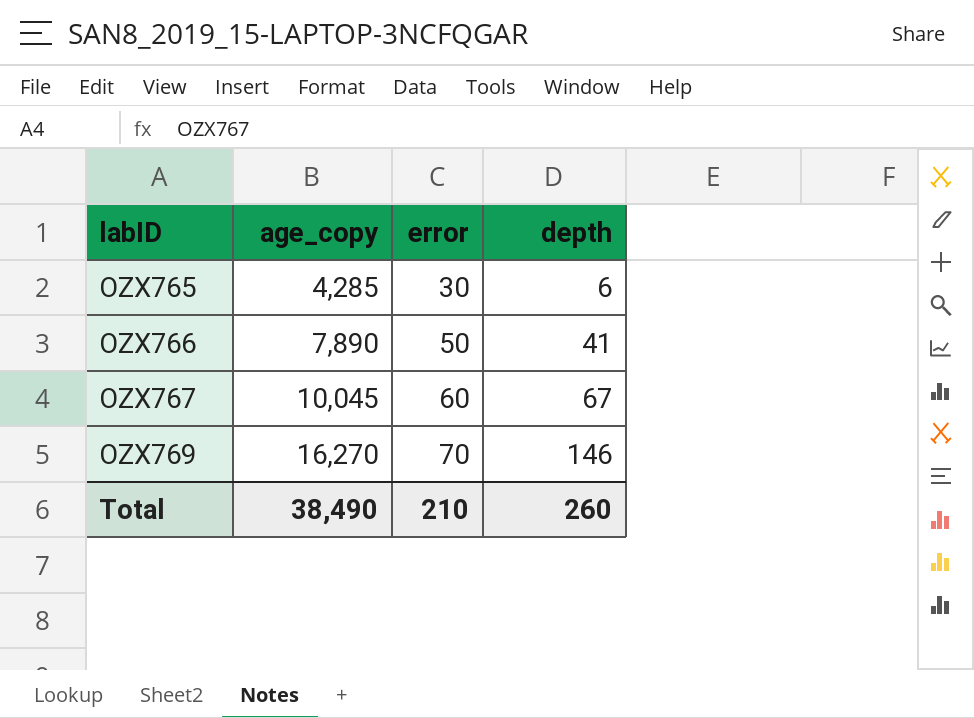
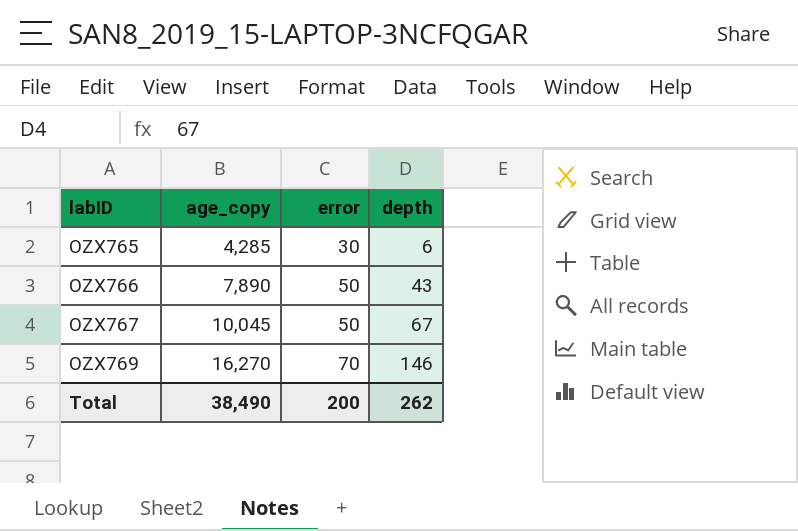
OZX766 | depth: 41 -> 43
OZX767 | error: 60 -> 50
Total | error: 210 -> 200
Total | depth: 260 -> 262

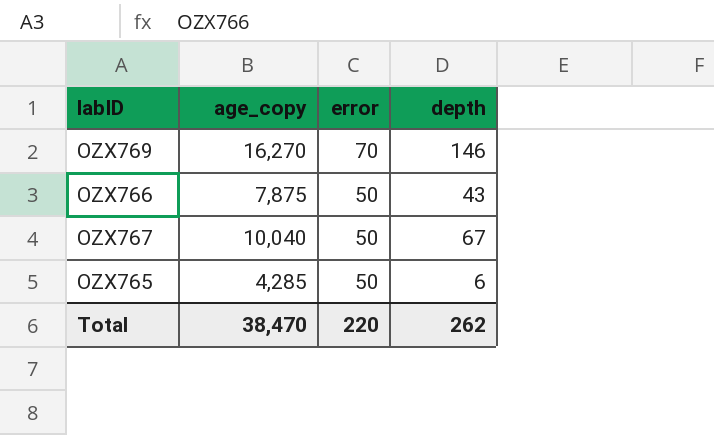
row order: labID ascending -> error descending
OZX766 | age_copy: 7,890 -> 7,875
OZX767 | age_copy: 10,045 -> 10,040
OZX765 | error: 30 -> 50
Total | age_copy: 38,490 -> 38,470
Total | error: 200 -> 220

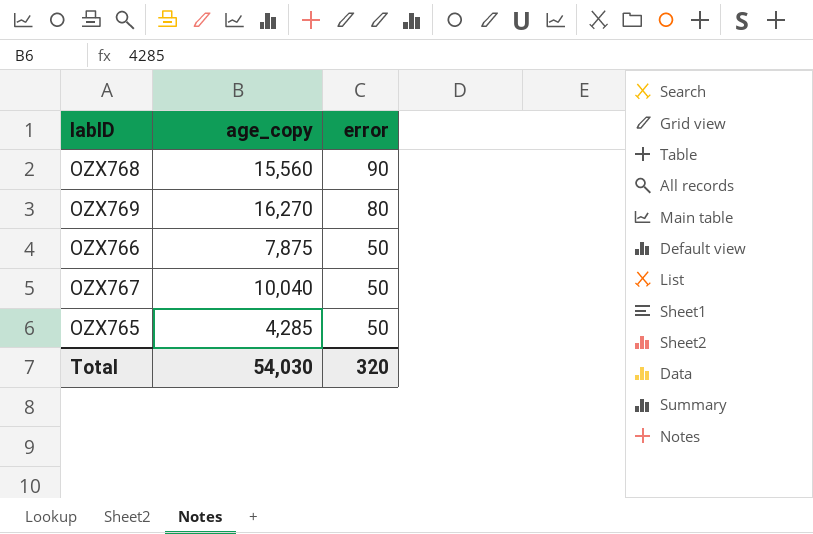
column depth | position: 4 -> none
row OZX768: none -> 15,560 | 90
OZX769 | error: 70 -> 80
Total | age_copy: 38,470 -> 54,030
Total | error: 220 -> 320

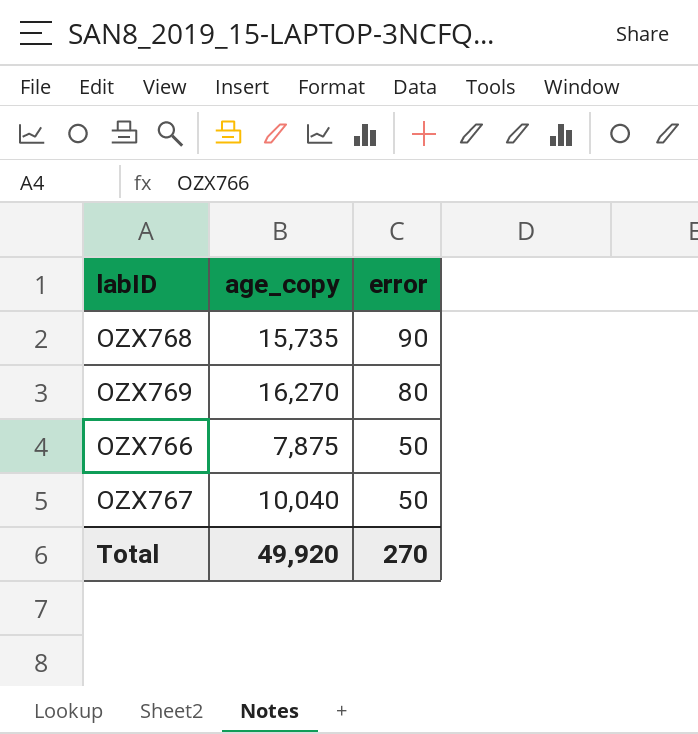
row OZX765: 4,285 | 50 -> none
OZX768 | age_copy: 15,560 -> 15,735
Total | age_copy: 54,030 -> 49,920
Total | error: 320 -> 270

